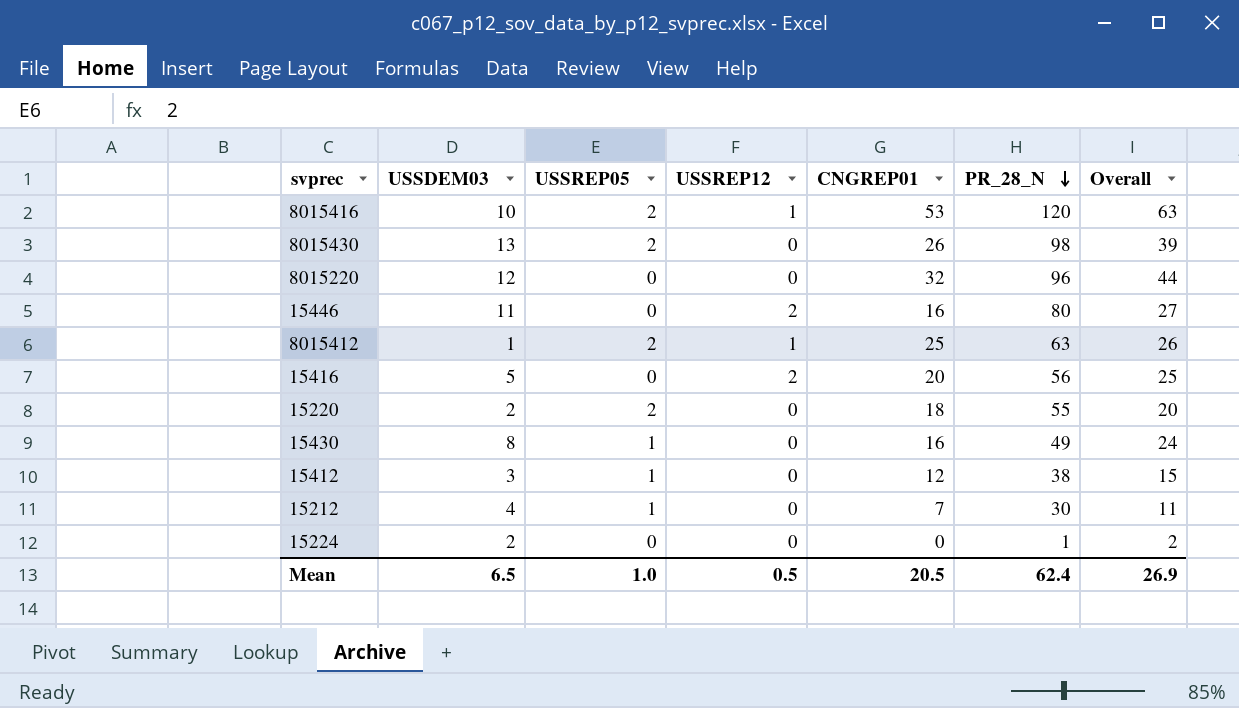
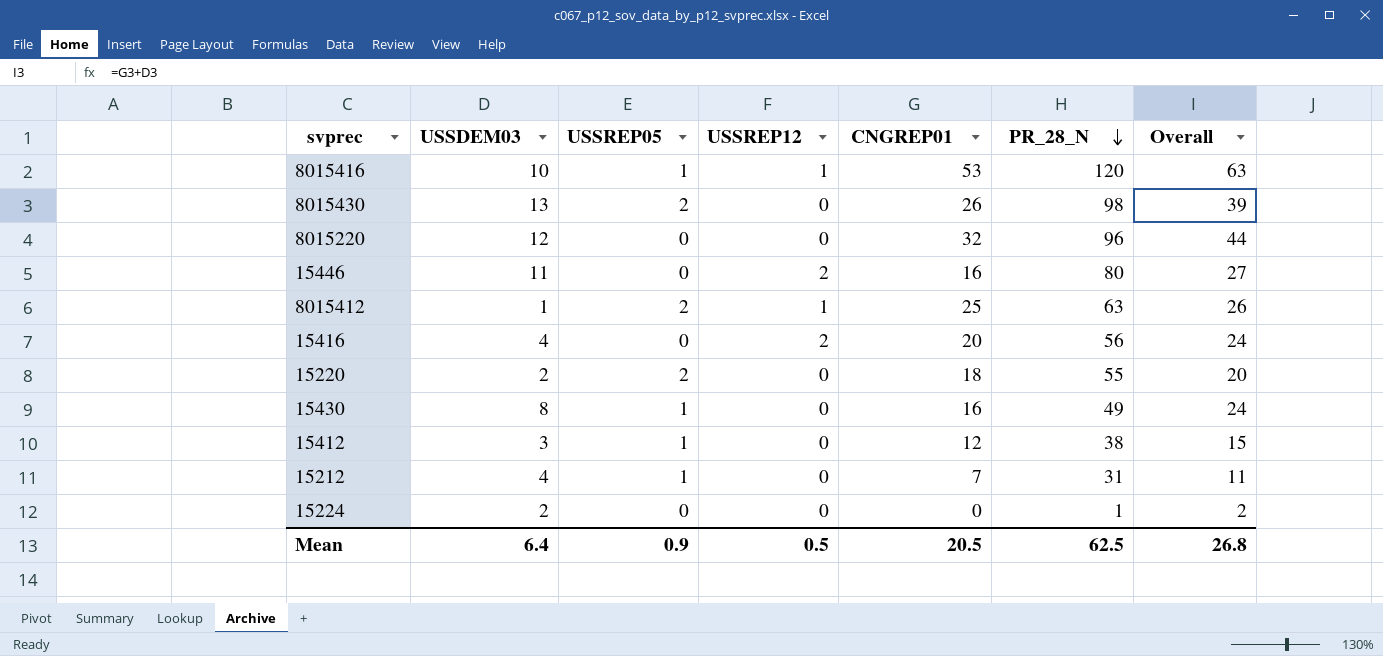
8015416 | USSREP05: 2 -> 1
15416 | USSDEM03: 5 -> 4
15416 | Overall: 25 -> 24
15212 | PR_28_N: 30 -> 31
Mean | USSDEM03: 6.5 -> 6.4
Mean | USSREP05: 1.0 -> 0.9
Mean | PR_28_N: 62.4 -> 62.5
Mean | Overall: 26.9 -> 26.8

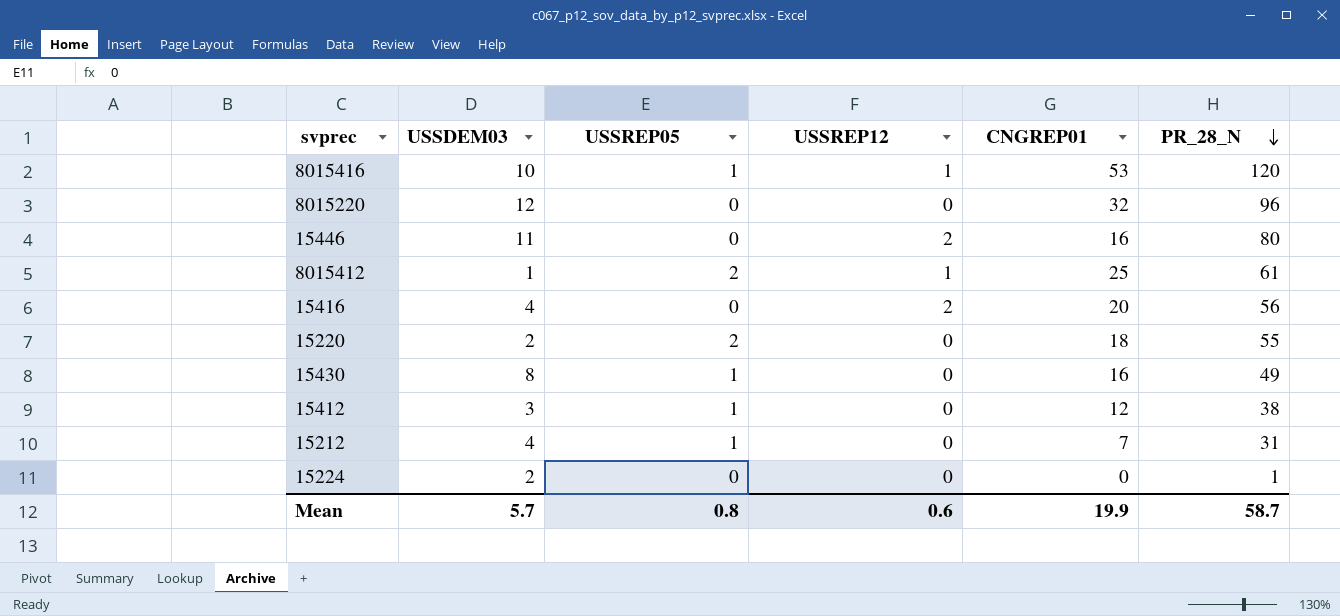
column Overall | formula: [USSDEM03] + [CNGREP01] -> none
row 8015430: 13 | 2 | 0 | 26 | 98 | 39 -> none
8015412 | PR_28_N: 63 -> 61
Mean | USSDEM03: 6.4 -> 5.7
Mean | USSREP05: 0.9 -> 0.8
Mean | USSREP12: 0.5 -> 0.6
Mean | CNGREP01: 20.5 -> 19.9
Mean | PR_28_N: 62.5 -> 58.7

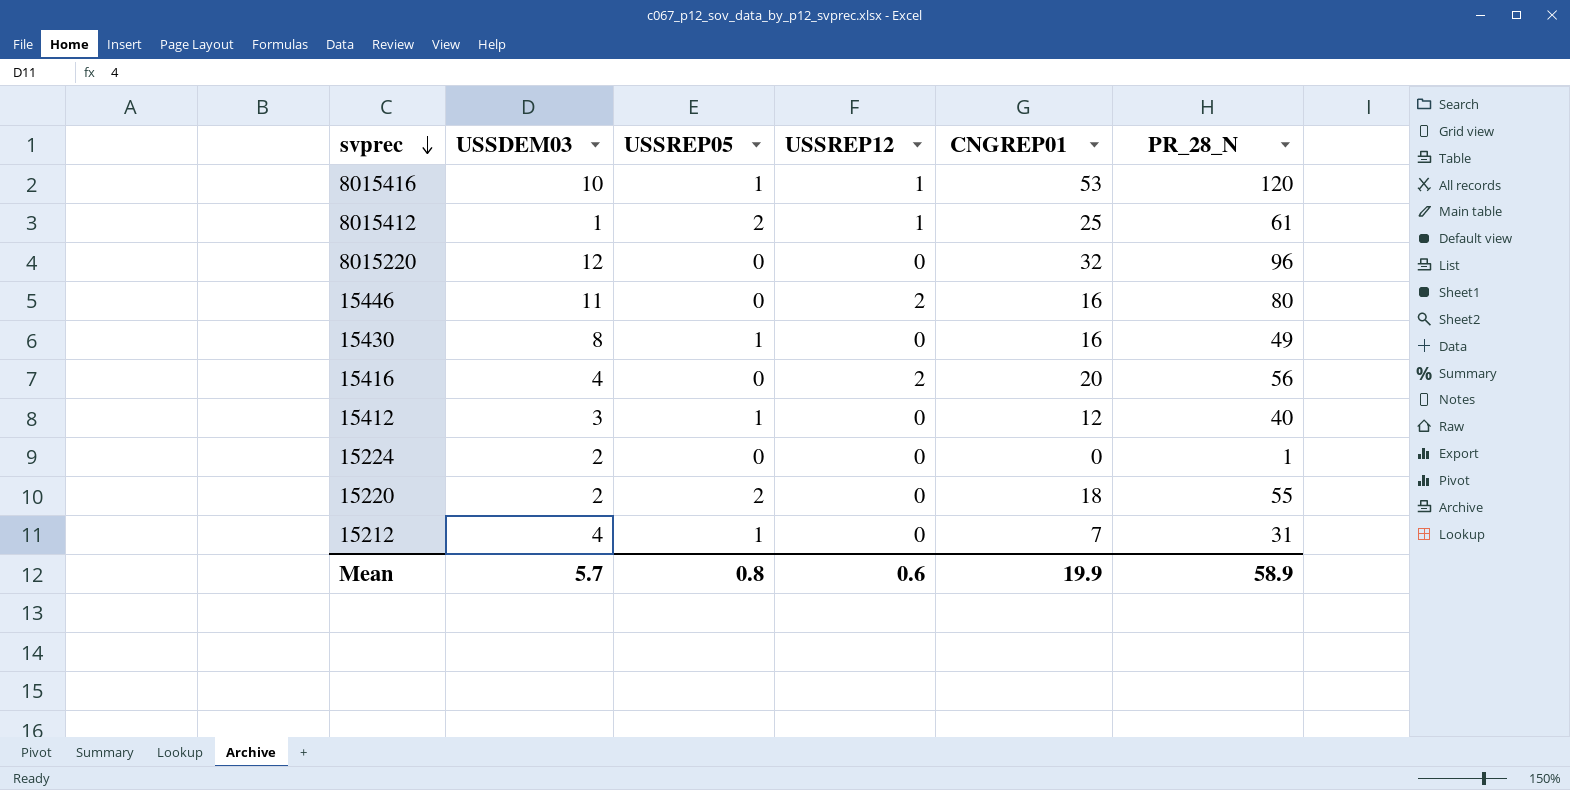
row order: PR_28_N descending -> svprec descending
15412 | PR_28_N: 38 -> 40
Mean | PR_28_N: 58.7 -> 58.9

